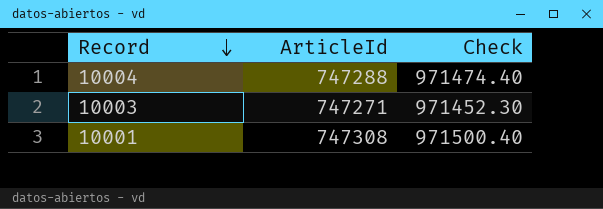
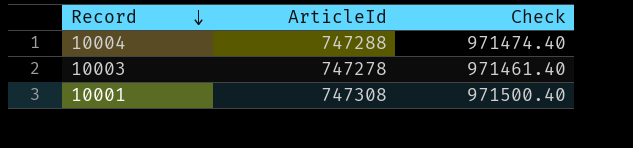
10003 | ArticleId: 747271 -> 747278
10003 | Check: 971452.30 -> 971461.40

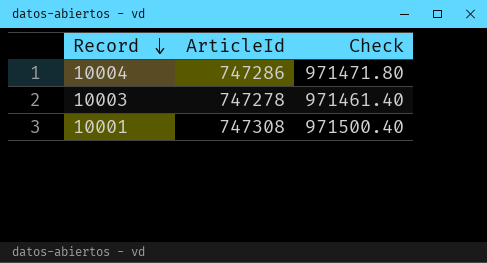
10004 | ArticleId: 747288 -> 747286
10004 | Check: 971474.40 -> 971471.80

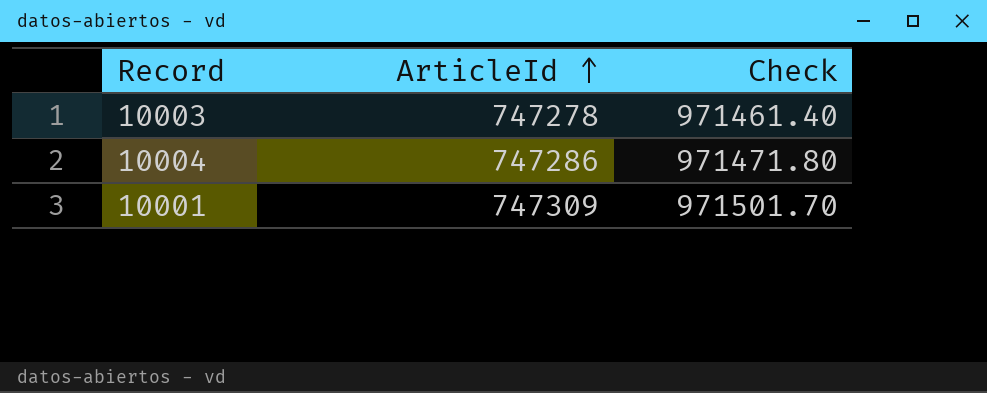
row order: Record descending -> ArticleId ascending
10001 | ArticleId: 747308 -> 747309
10001 | Check: 971500.40 -> 971501.70

